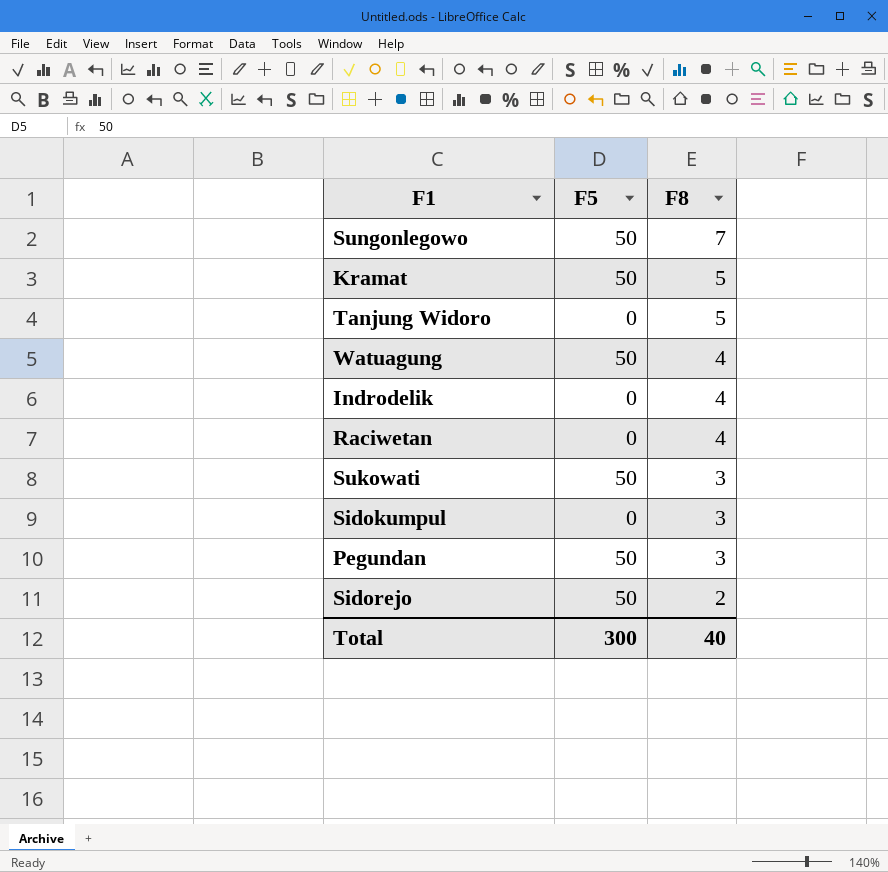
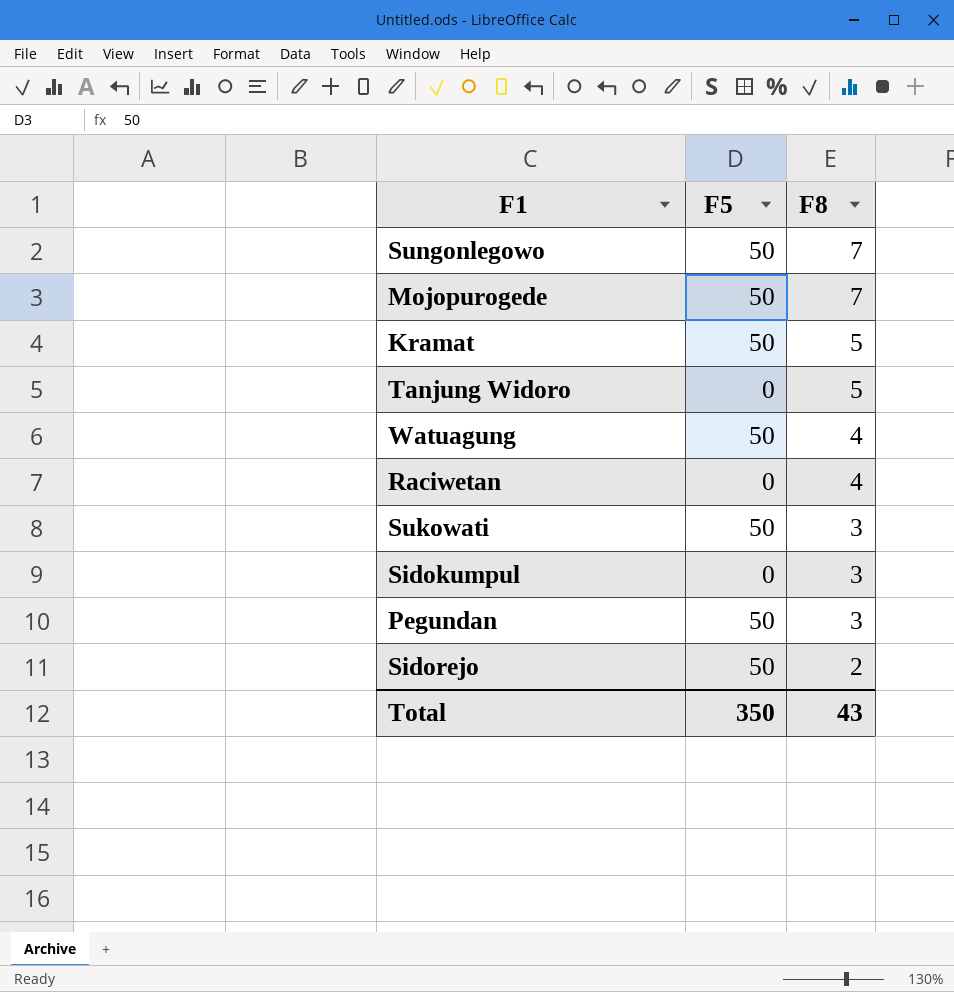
row Indrodelik: 0 | 4 -> none
row Mojopurogede: none -> 50 | 7
Total | F5: 300 -> 350
Total | F8: 40 -> 43

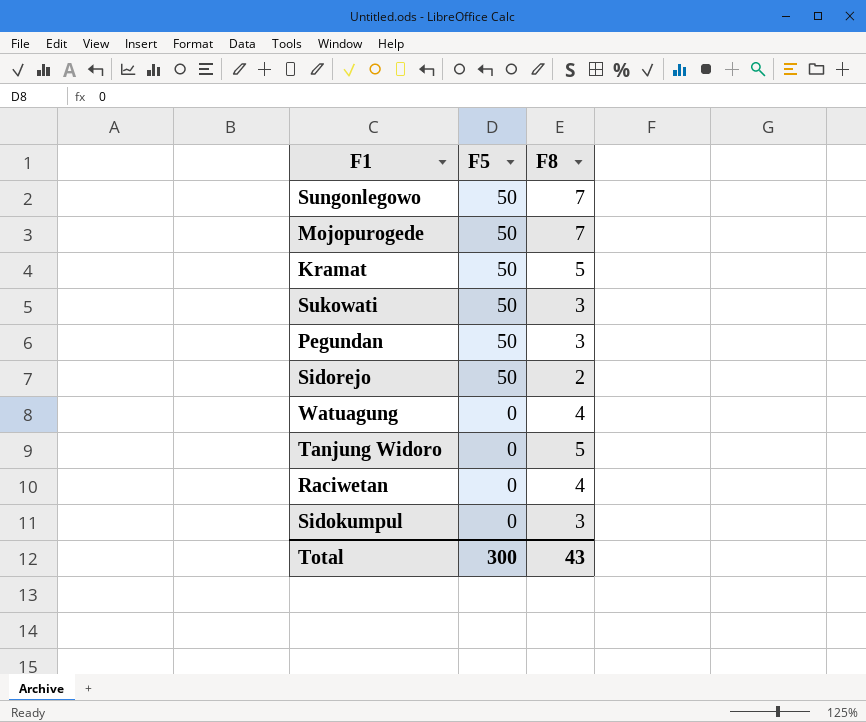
row order: F8 descending -> F5 descending
Watuagung | F5: 50 -> 0
Total | F5: 350 -> 300

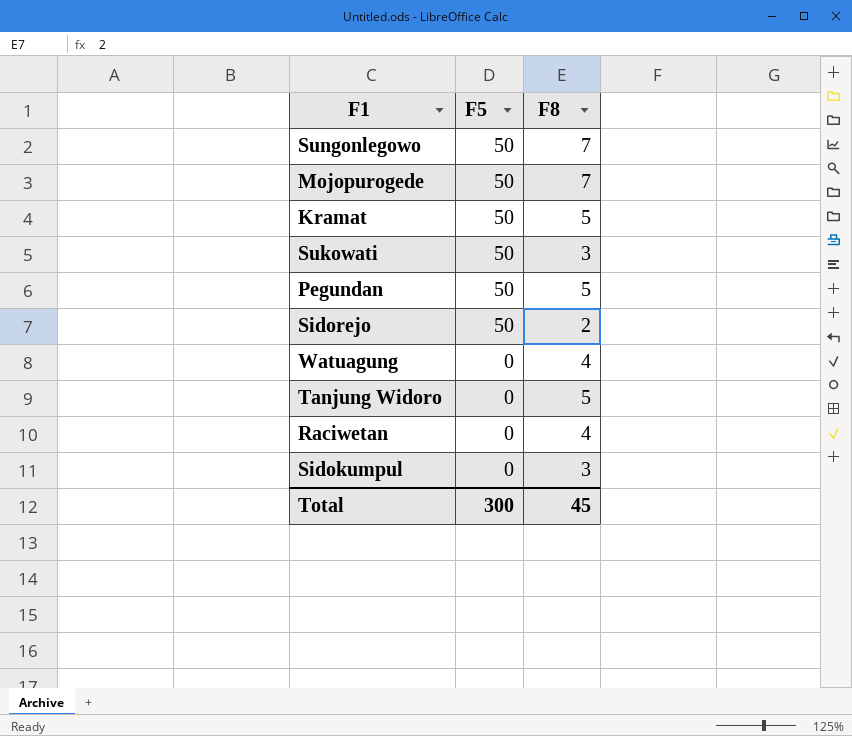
Pegundan | F8: 3 -> 5
Total | F8: 43 -> 45

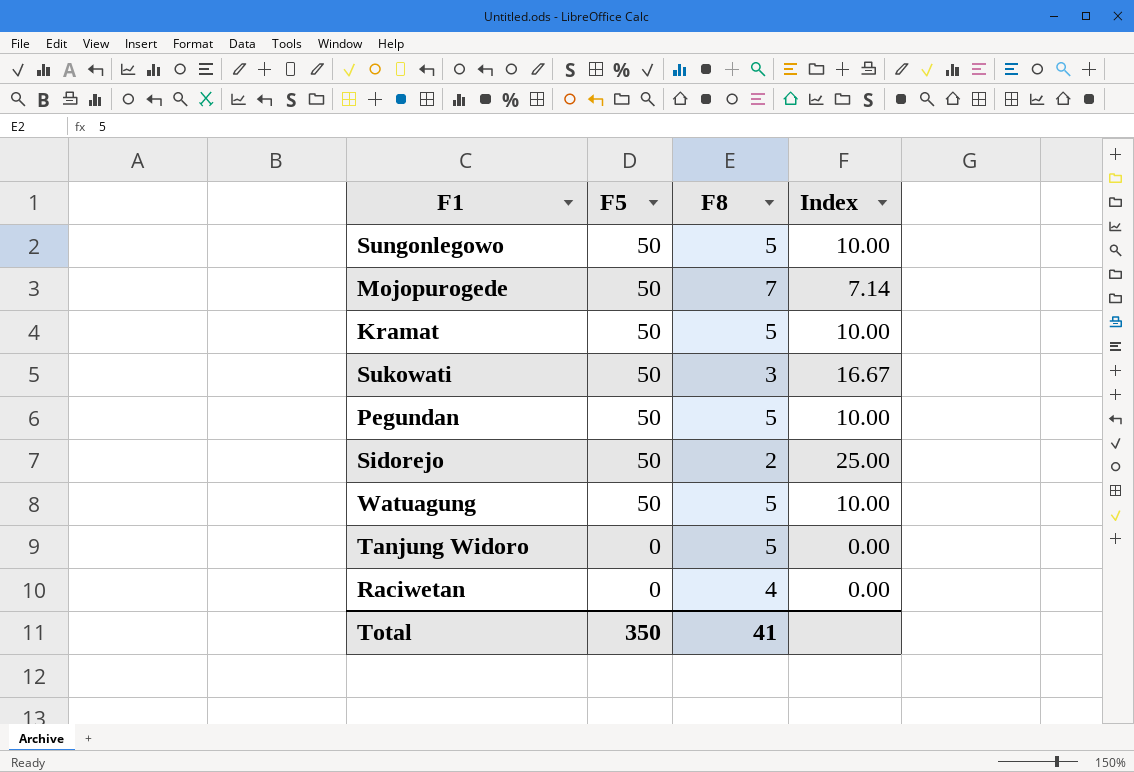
column Index | formula: none -> [F5] / [F8]
row Sidokumpul: 0 | 3 -> none
Sungonlegowo | F8: 7 -> 5
Watuagung | F5: 0 -> 50
Watuagung | F8: 4 -> 5
Total | F5: 300 -> 350
Total | F8: 45 -> 41

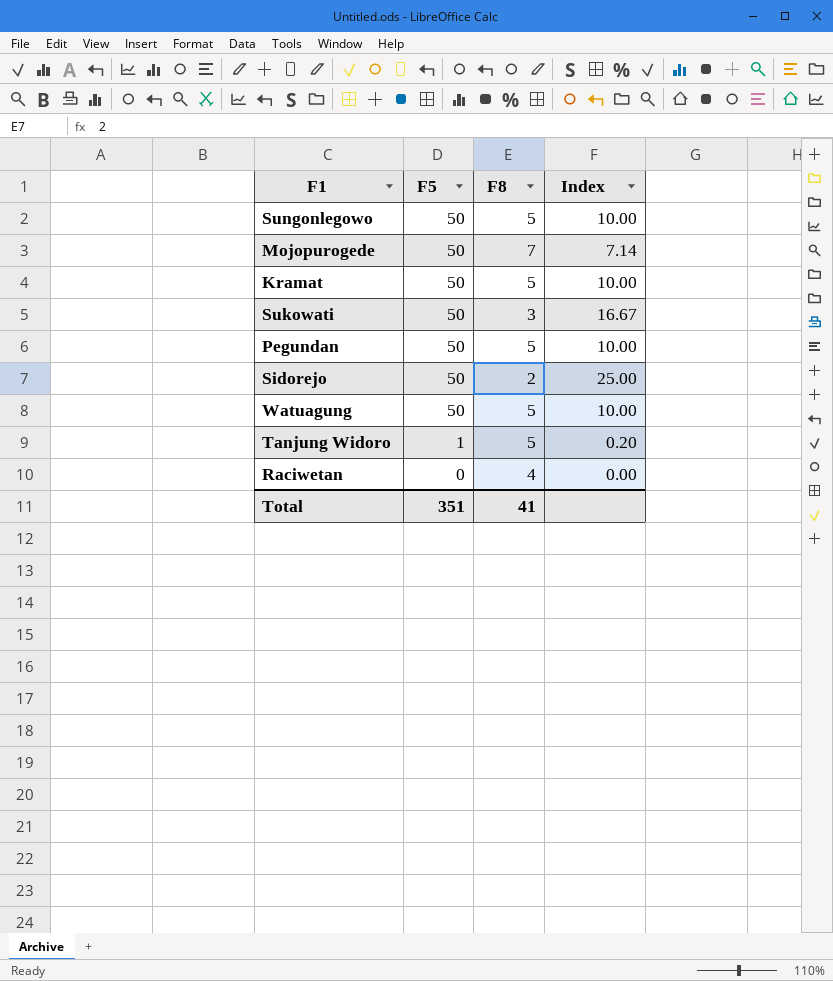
Tanjung Widoro | F5: 0 -> 1
Tanjung Widoro | Index: 0.00 -> 0.20
Total | F5: 350 -> 351

